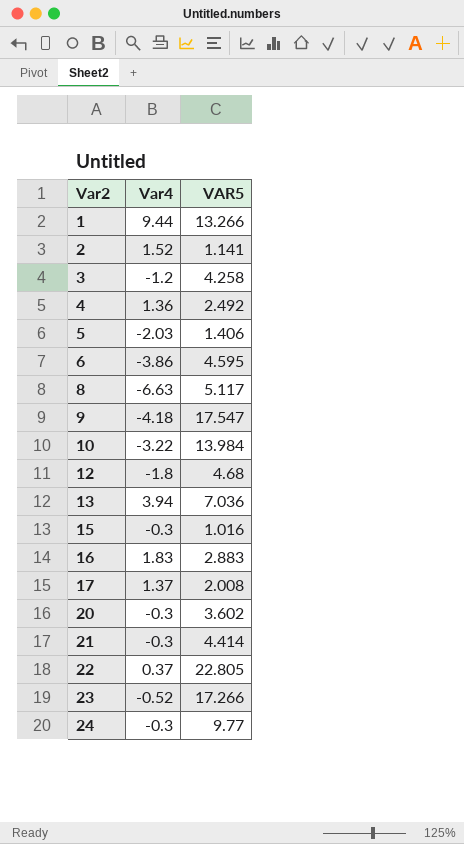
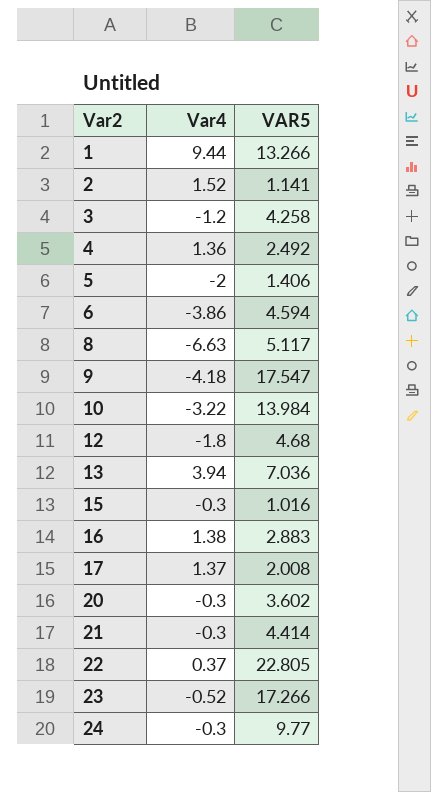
5 | Var4: -2.03 -> -2
6 | VAR5: 4.595 -> 4.594
16 | Var4: 1.83 -> 1.38

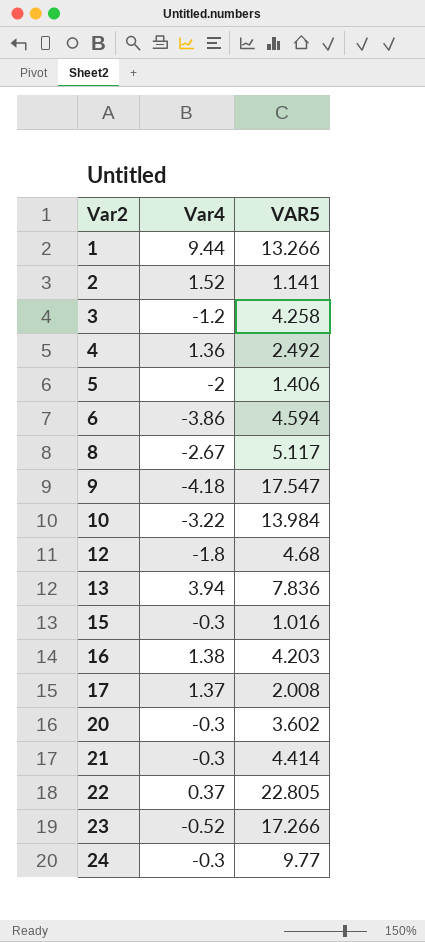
8 | Var4: -6.63 -> -2.67
13 | VAR5: 7.036 -> 7.836
16 | VAR5: 2.883 -> 4.203

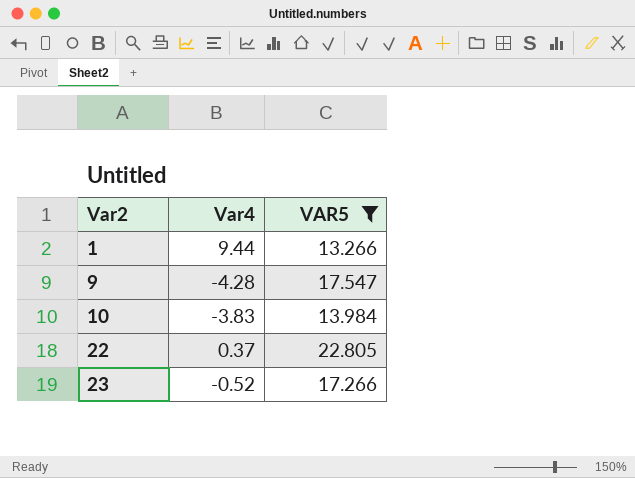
filter: none -> VAR5 >= 13.266
9 | Var4: -4.18 -> -4.28
10 | Var4: -3.22 -> -3.83

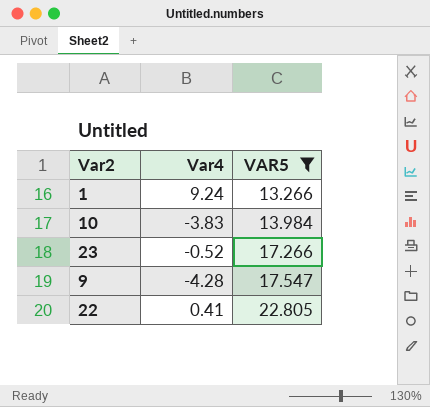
row order: Var2 ascending -> VAR5 ascending
1 | Var4: 9.44 -> 9.24
22 | Var4: 0.37 -> 0.41

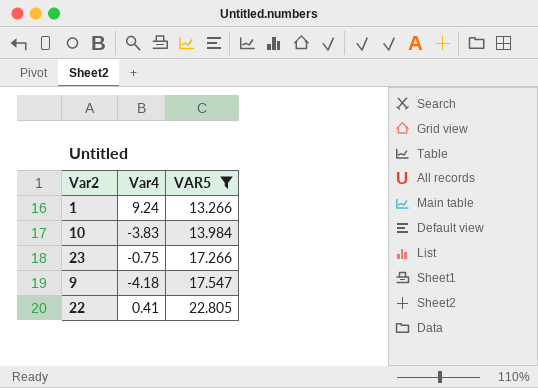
23 | Var4: -0.52 -> -0.75
9 | Var4: -4.28 -> -4.18

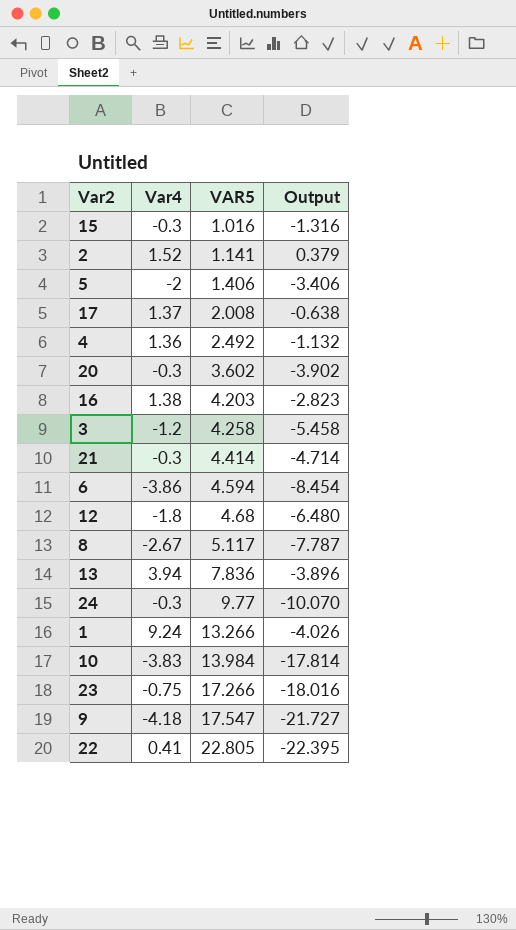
filter: VAR5 >= 13.266 -> none
column Output | formula: none -> [Var4] - [VAR5]

